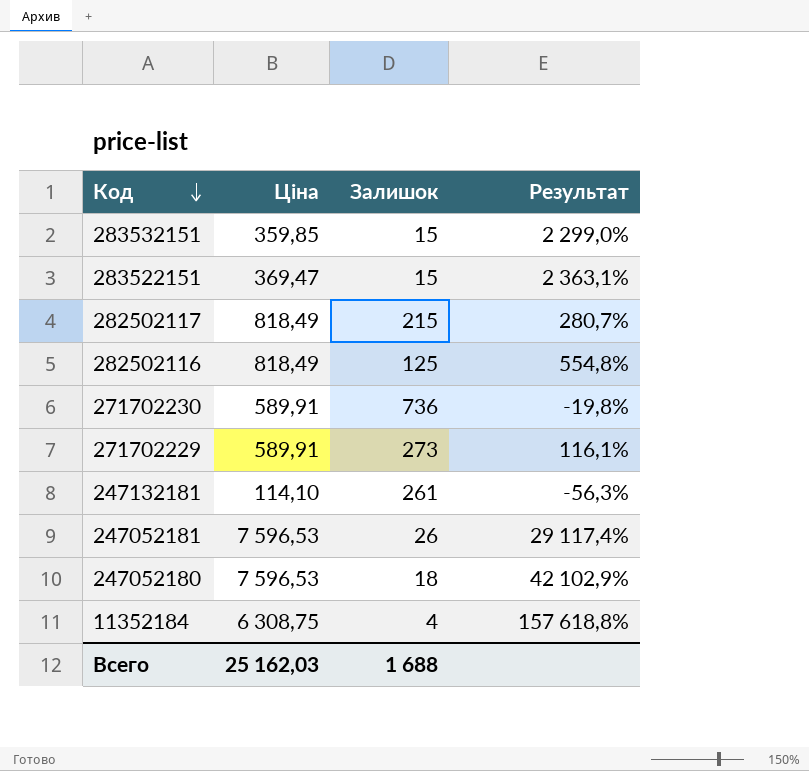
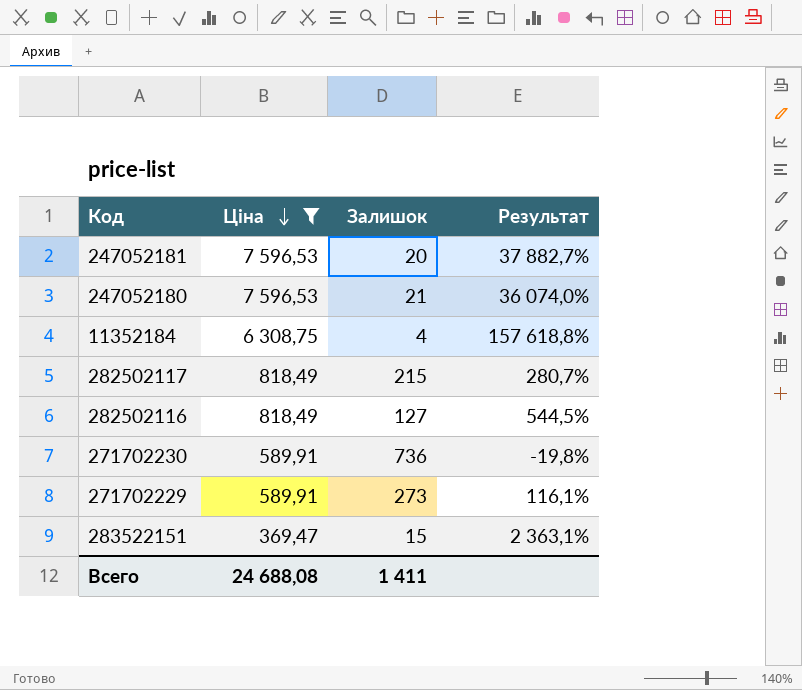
filter: none -> Ціна >= 369,47
row order: Код descending -> Ціна descending
247052181 | Залишок: 26 -> 20
247052181 | Результат: 29 117,4% -> 37 882,7%
247052180 | Залишок: 18 -> 21
247052180 | Результат: 42 102,9% -> 36 074,0%
282502116 | Залишок: 125 -> 127
282502116 | Результат: 554,8% -> 544,5%
Всего | Ціна: 25 162,03 -> 24 688,08
Всего | Залишок: 1 688 -> 1 411

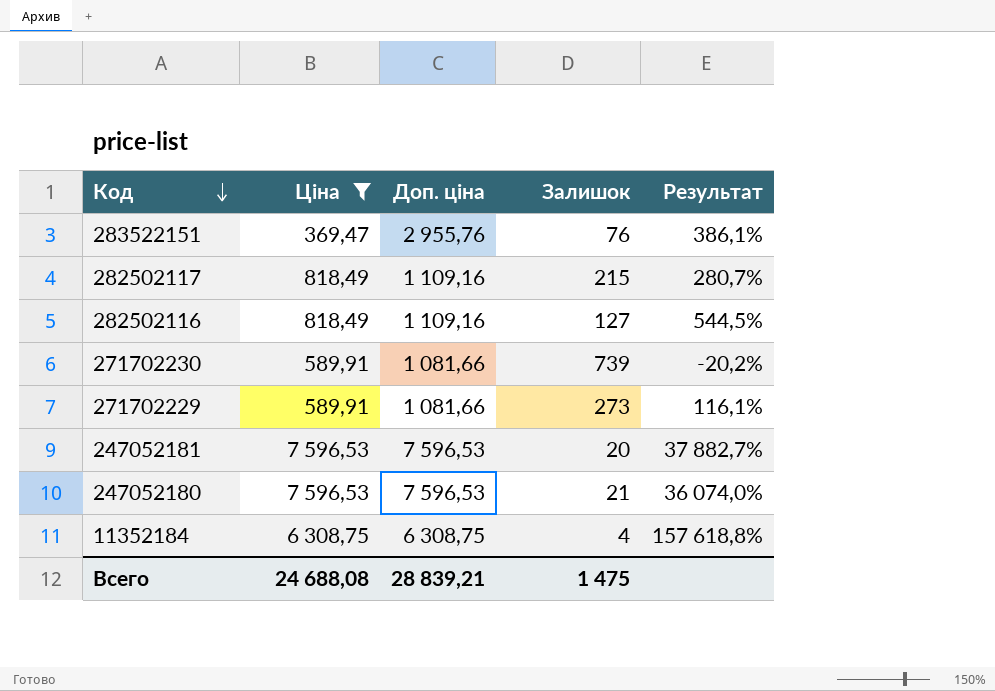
row order: Ціна descending -> Код descending
column Доп. ціна | position: none -> 3
283522151 | Залишок: 15 -> 76
283522151 | Результат: 2 363,1% -> 386,1%
271702230 | Залишок: 736 -> 739
271702230 | Результат: -19,8% -> -20,2%
Всего | Залишок: 1 411 -> 1 475

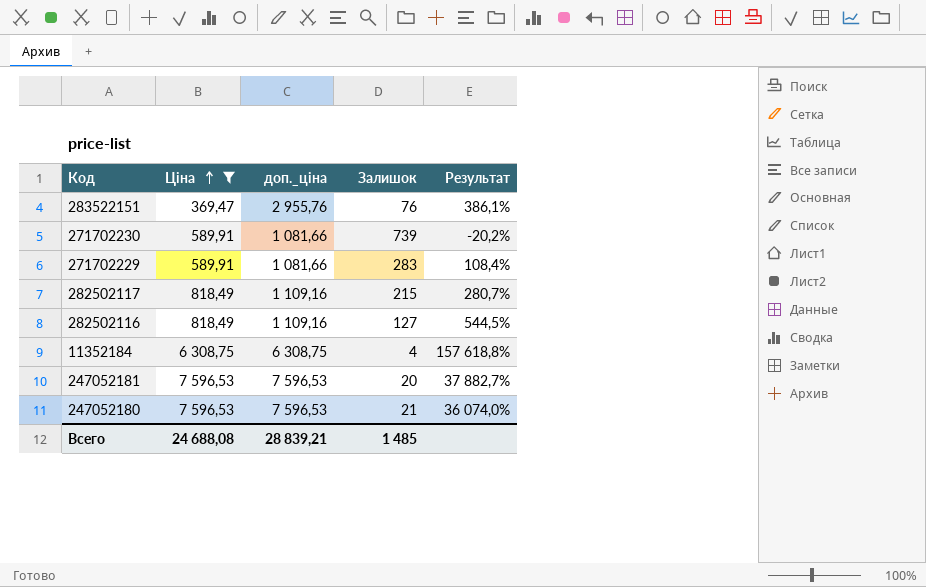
row order: Код descending -> Ціна ascending
column name: Доп. ціна -> доп._ціна
271702229 | Залишок: 273 -> 283
271702229 | Результат: 116,1% -> 108,4%
Всего | Залишок: 1 475 -> 1 485

